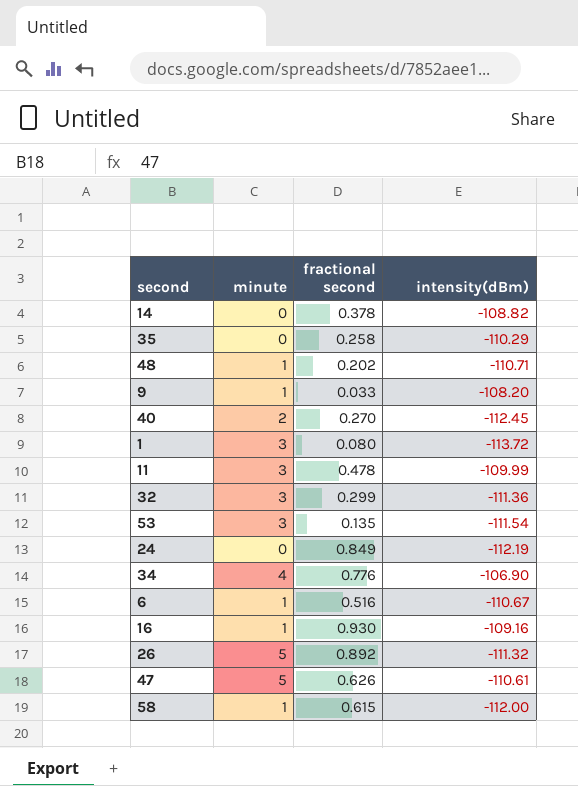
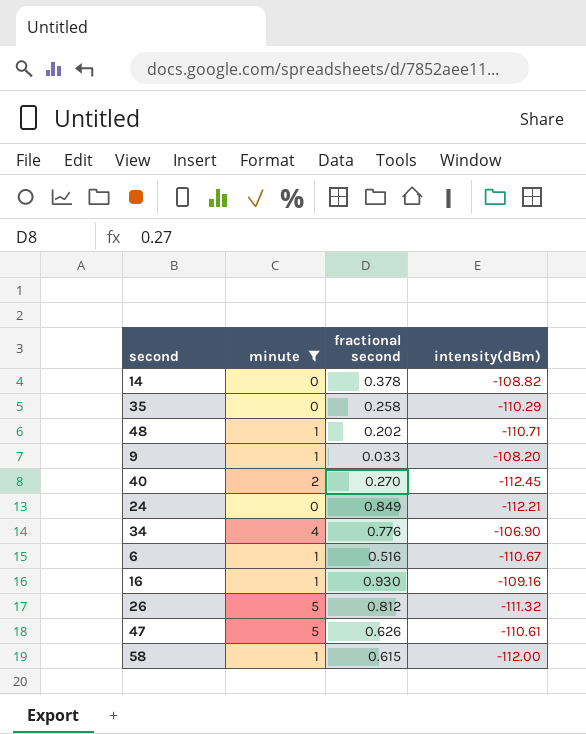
filter: none -> minute != 3
24 | intensity(dBm): -112.19 -> -112.21
26 | fractional second: 0.892 -> 0.812

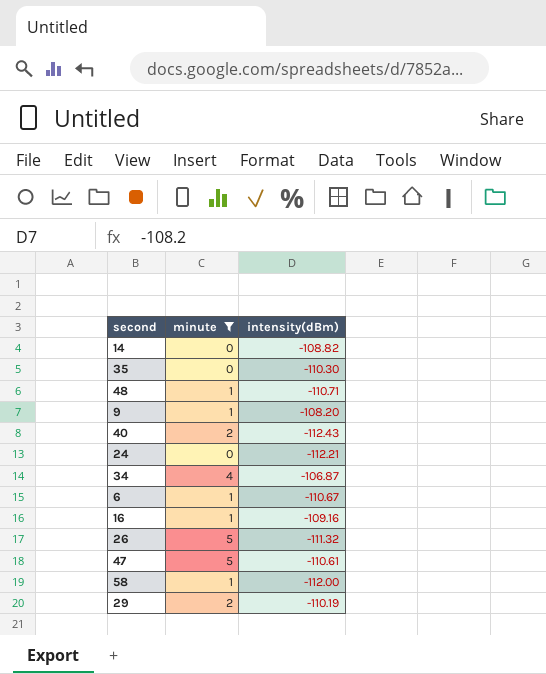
column fractional second | position: 3 -> none
35 | intensity(dBm): -110.29 -> -110.30
40 | intensity(dBm): -112.45 -> -112.43
34 | intensity(dBm): -106.90 -> -106.87
row 29: none -> 2 | -110.19

